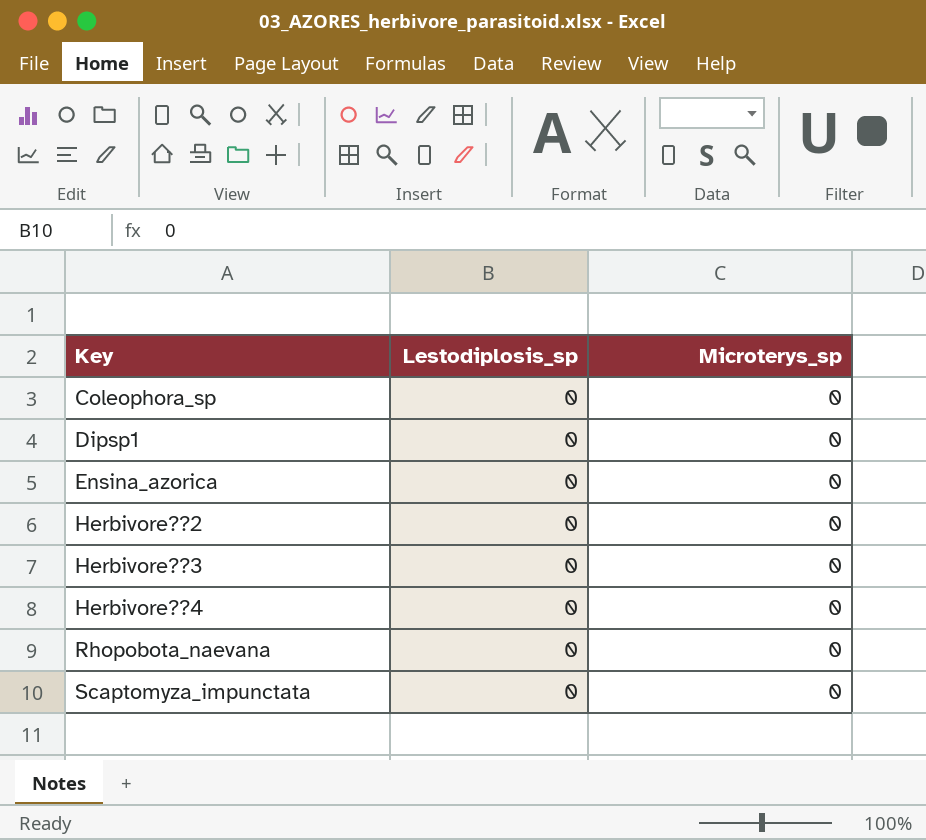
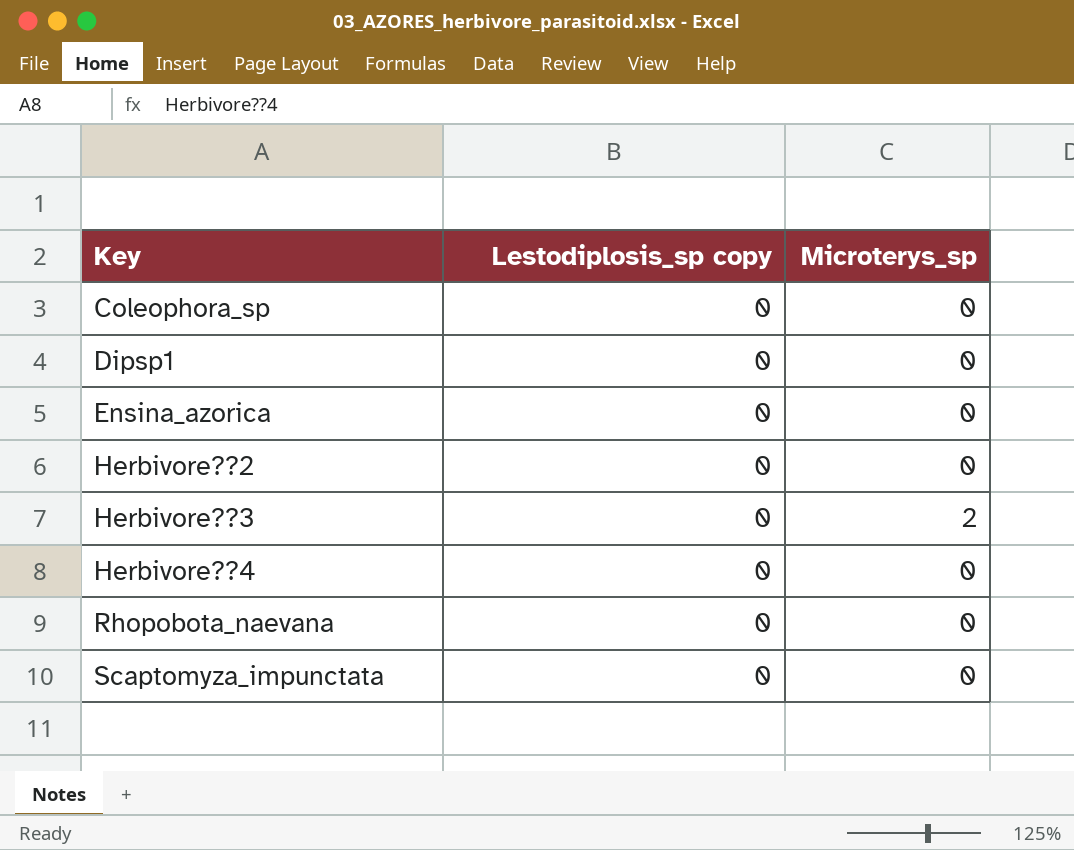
column name: Lestodiplosis_sp -> Lestodiplosis_sp copy
Herbivore??3 | Microterys_sp: 0 -> 2

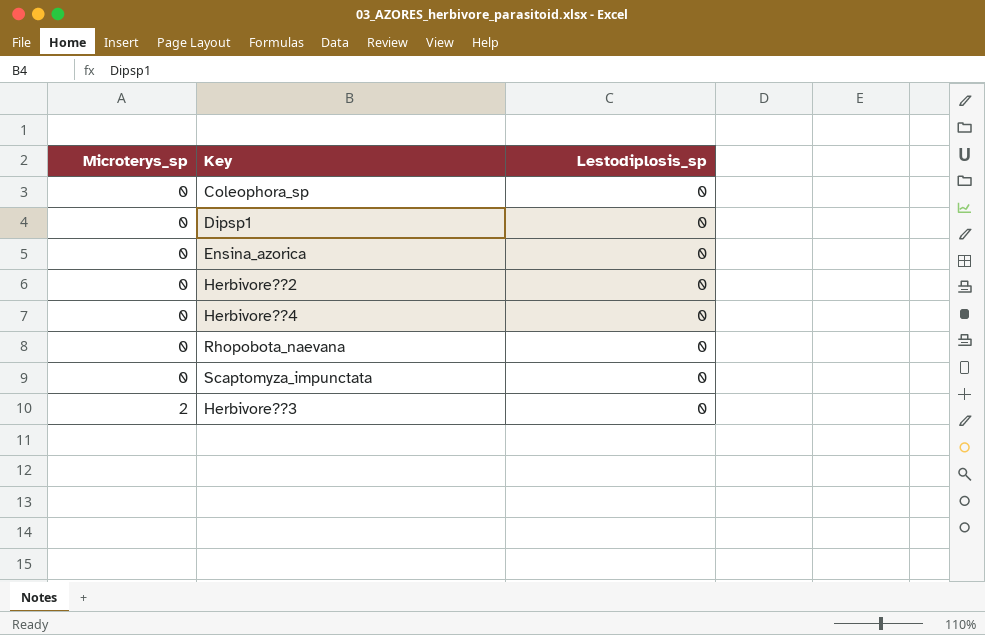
row order: Key ascending -> Microterys_sp ascending
column Microterys_sp | position: 3 -> 1
column name: Lestodiplosis_sp copy -> Lestodiplosis_sp

